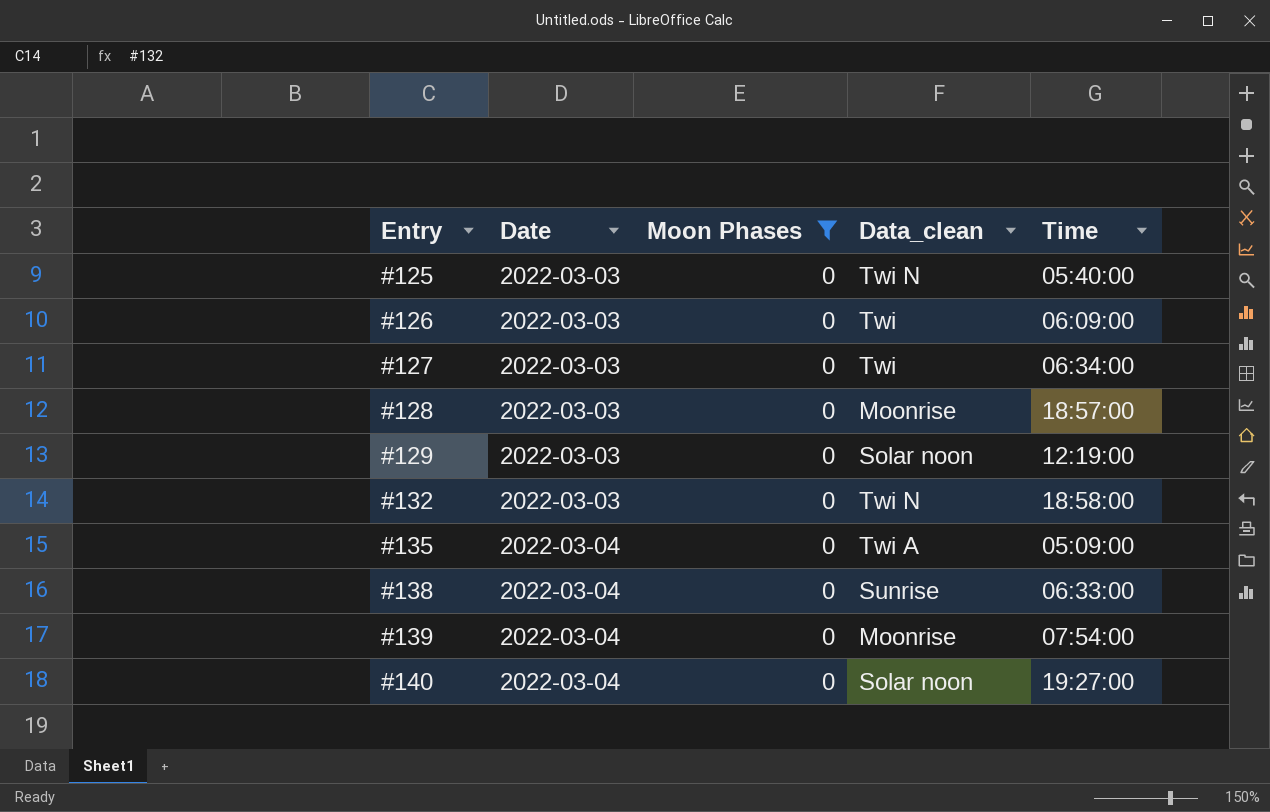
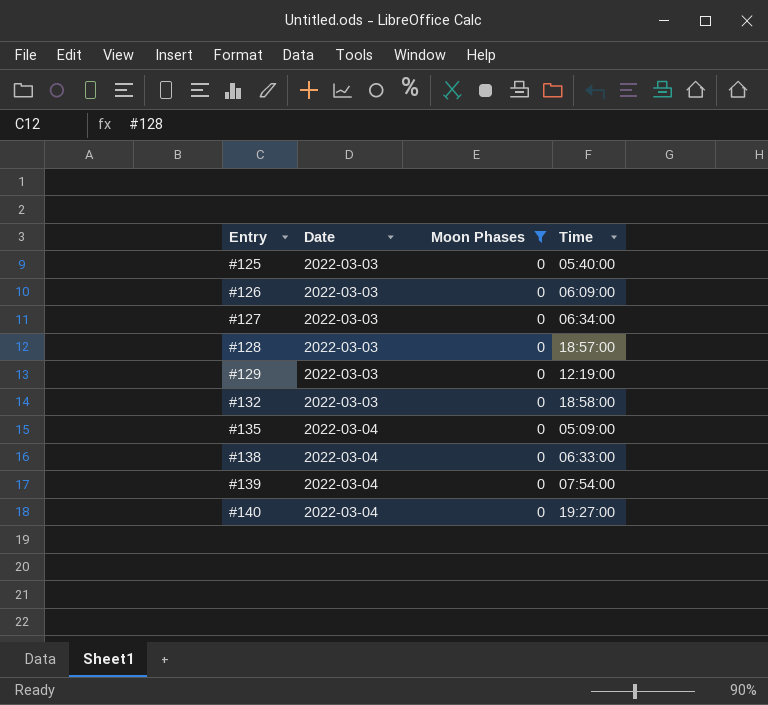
column Data_clean | position: 4 -> none

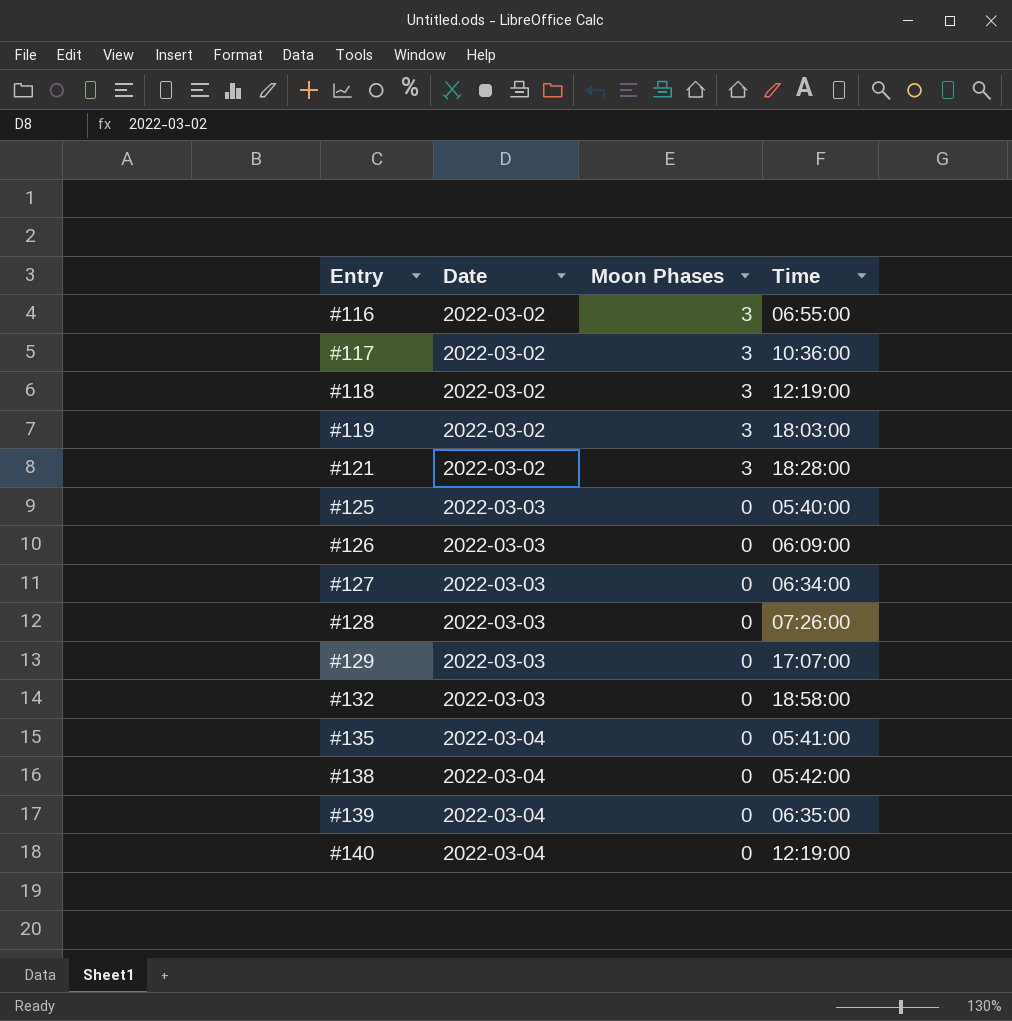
filter: Moon Phases = 0 -> none
#128 | Time: 18:57:00 -> 07:26:00
#129 | Time: 12:19:00 -> 17:07:00
#135 | Time: 05:09:00 -> 05:41:00
#138 | Time: 06:33:00 -> 05:42:00
#139 | Time: 07:54:00 -> 06:35:00
#140 | Time: 19:27:00 -> 12:19:00

